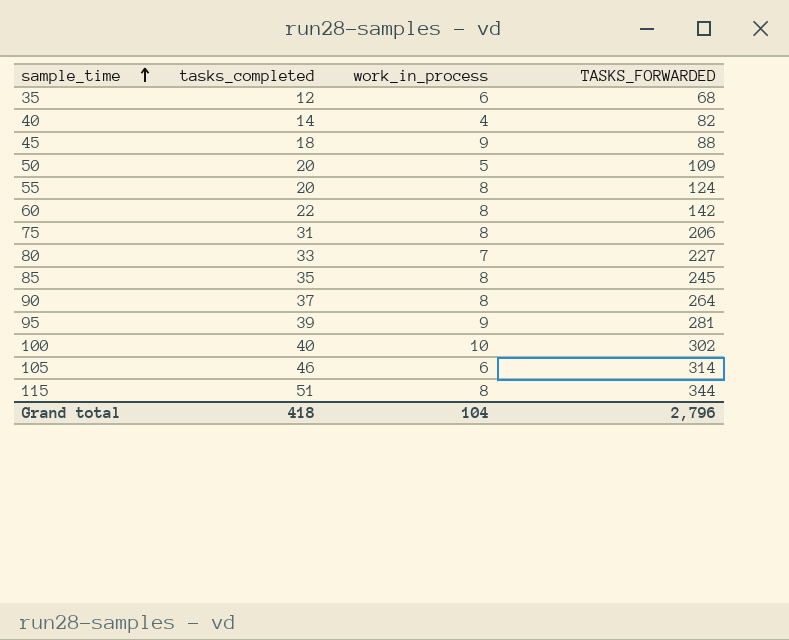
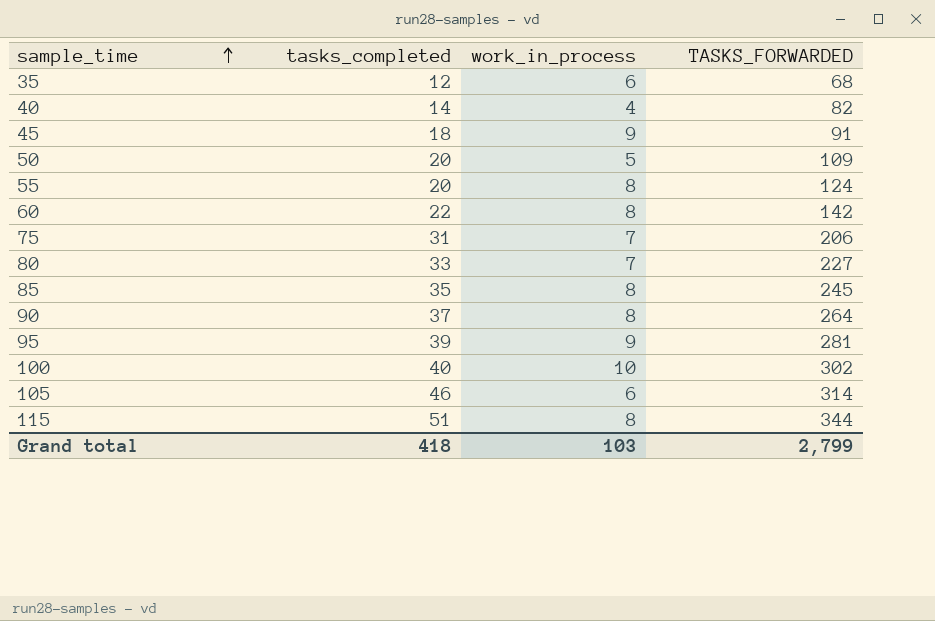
45 | TASKS_FORWARDED: 88 -> 91
75 | work_in_process: 8 -> 7
Grand total | work_in_process: 104 -> 103
Grand total | TASKS_FORWARDED: 2,796 -> 2,799

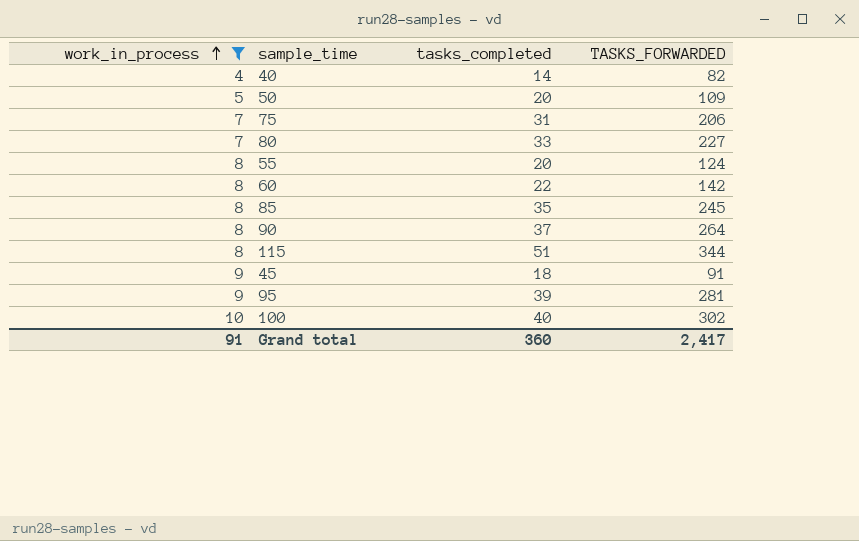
filter: none -> work_in_process != 6
row order: sample_time ascending -> work_in_process ascending
column work_in_process | position: 3 -> 1
Grand total | work_in_process: 103 -> 91
Grand total | tasks_completed: 418 -> 360
Grand total | TASKS_FORWARDED: 2,799 -> 2,417

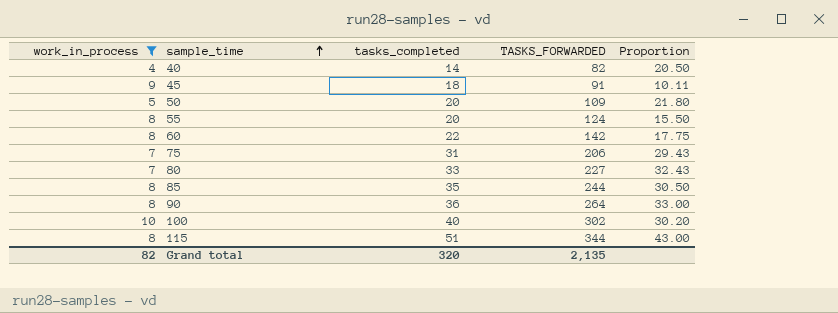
row order: work_in_process ascending -> sample_time ascending
column Proportion | formula: none -> [TASKS_FORWARDED] / [work_in_process]
row 95: 9 | 39 | 281 -> none
85 | TASKS_FORWARDED: 245 -> 244
90 | tasks_completed: 37 -> 36
Grand total | work_in_process: 91 -> 82
Grand total | tasks_completed: 360 -> 320
Grand total | TASKS_FORWARDED: 2,417 -> 2,135

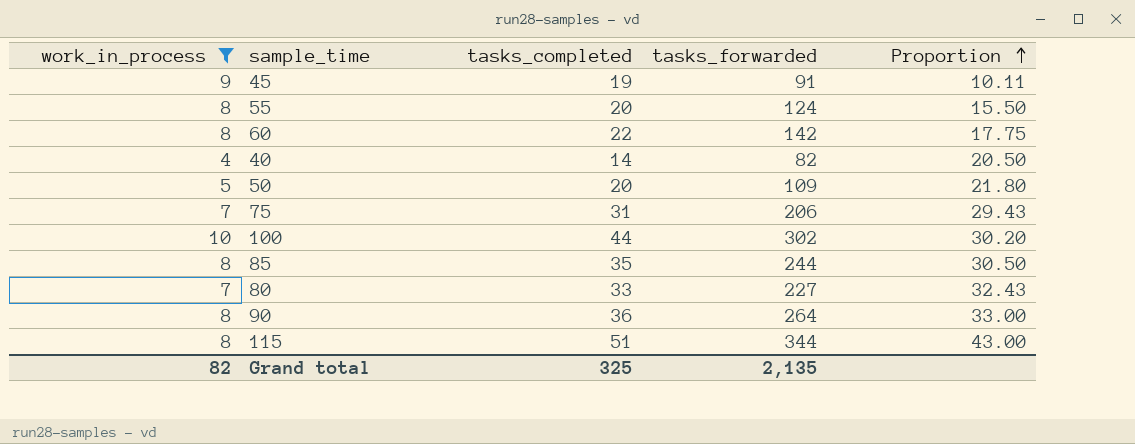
row order: sample_time ascending -> Proportion ascending
column name: TASKS_FORWARDED -> tasks_forwarded
45 | tasks_completed: 18 -> 19
100 | tasks_completed: 40 -> 44
Grand total | tasks_completed: 320 -> 325

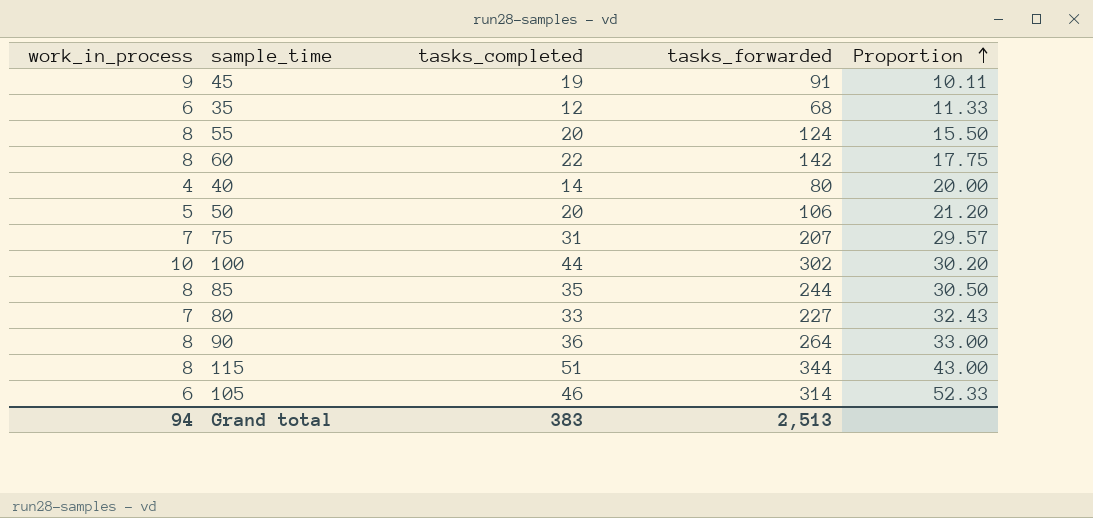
filter: work_in_process != 6 -> none
40 | tasks_forwarded: 82 -> 80
40 | Proportion: 20.50 -> 20.00
50 | tasks_forwarded: 109 -> 106
50 | Proportion: 21.80 -> 21.20
75 | tasks_forwarded: 206 -> 207
75 | Proportion: 29.43 -> 29.57
Grand total | work_in_process: 82 -> 94
Grand total | tasks_completed: 325 -> 383
Grand total | tasks_forwarded: 2,135 -> 2,513

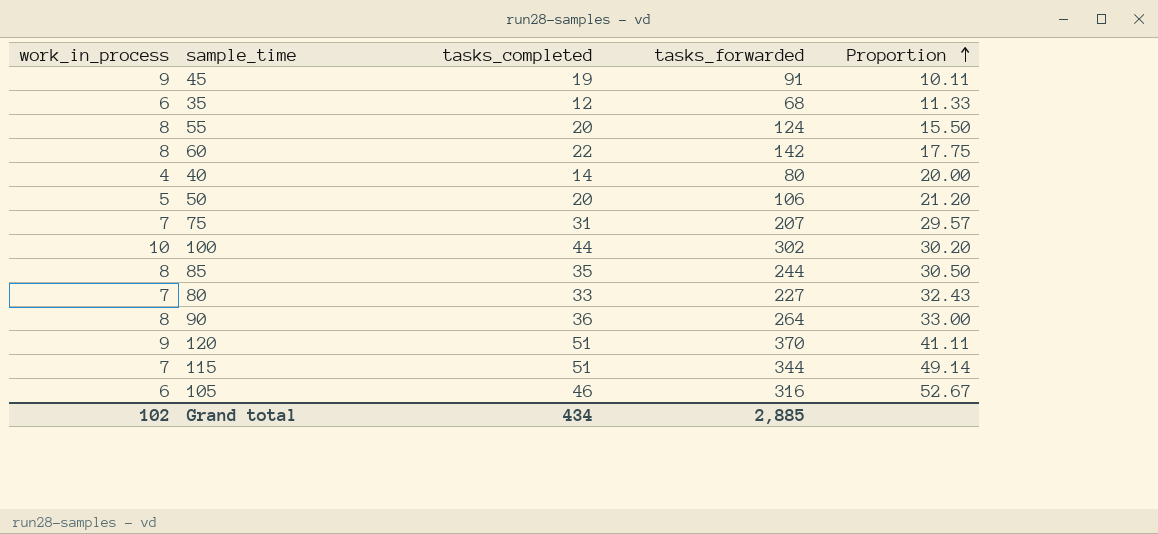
row 120: none -> 9 | 51 | 370 | 41.11
115 | work_in_process: 8 -> 7
115 | Proportion: 43.00 -> 49.14
105 | tasks_forwarded: 314 -> 316
105 | Proportion: 52.33 -> 52.67
Grand total | work_in_process: 94 -> 102
Grand total | tasks_completed: 383 -> 434
Grand total | tasks_forwarded: 2,513 -> 2,885

